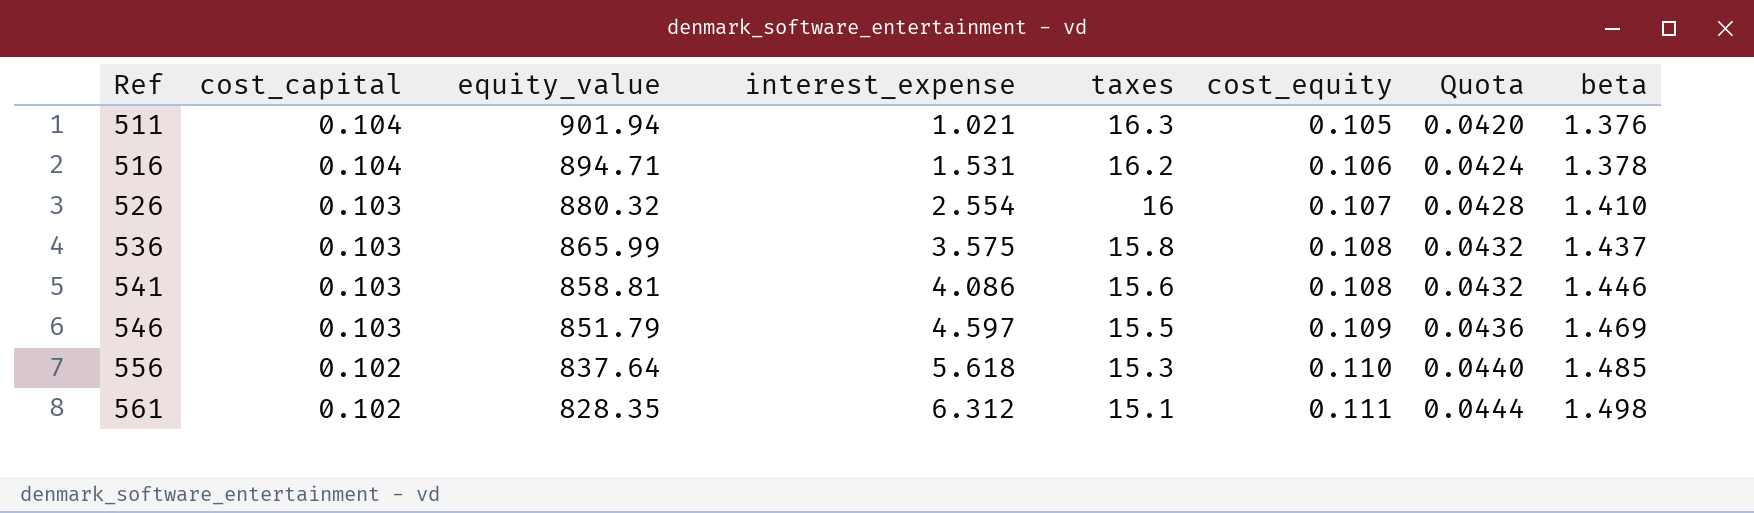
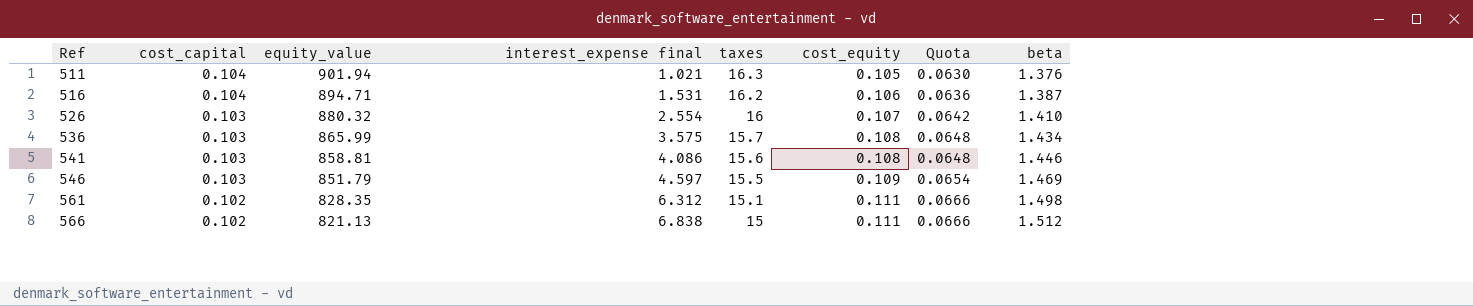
column name: interest_expense -> interest_expense final
column Quota | formula: [cost_equity] * 0.4 -> [cost_equity] * 0.6
row 556: 0.102 | 837.64 | 5.618 | 15.3 | 0.110 | 0.0440 | 1.485 -> none
516 | beta: 1.378 -> 1.387
536 | taxes: 15.8 -> 15.7
536 | beta: 1.437 -> 1.434
row 566: none -> 0.102 | 821.13 | 6.838 | 15 | 0.111 | 0.0666 | 1.512

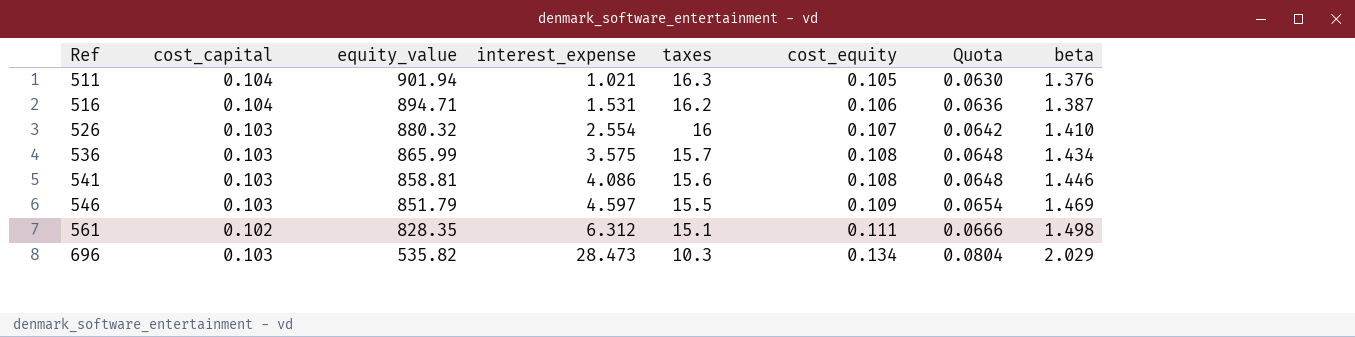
column name: interest_expense final -> interest_expense
row 566: 0.102 | 821.13 | 6.838 | 15 | 0.111 | 0.0666 | 1.512 -> none
row 696: none -> 0.103 | 535.82 | 28.473 | 10.3 | 0.134 | 0.0804 | 2.029

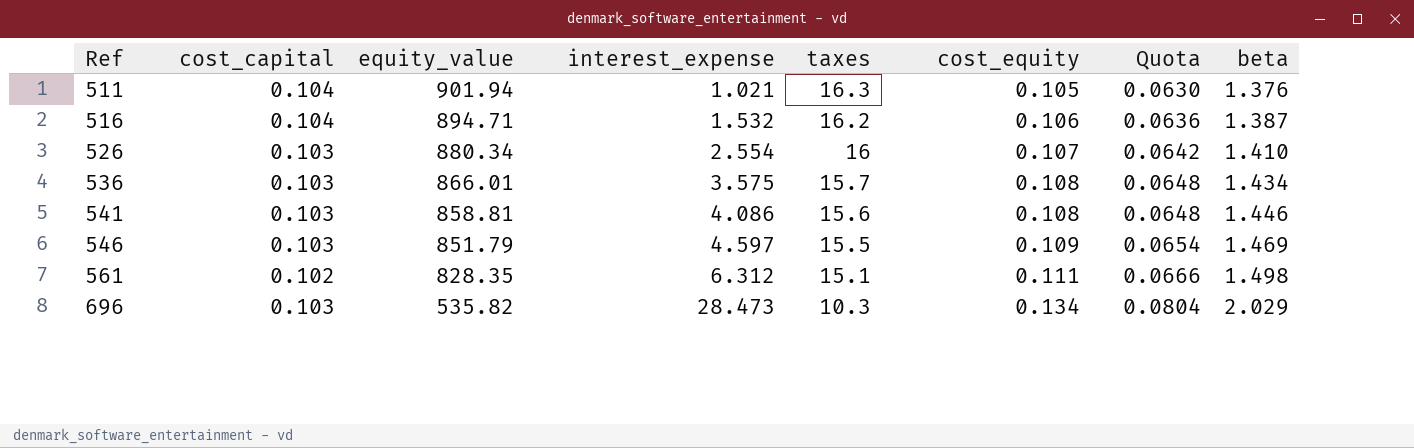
516 | interest_expense: 1.531 -> 1.532
526 | equity_value: 880.32 -> 880.34
536 | equity_value: 865.99 -> 866.01

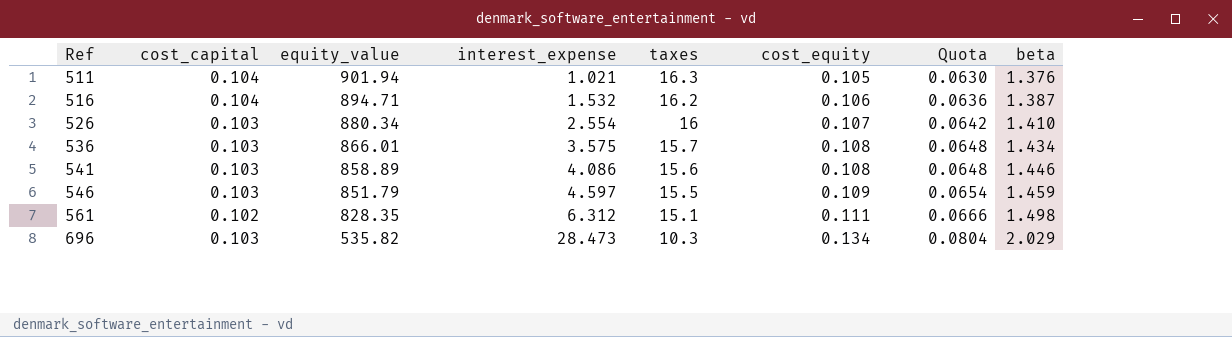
541 | equity_value: 858.81 -> 858.89
546 | beta: 1.469 -> 1.459

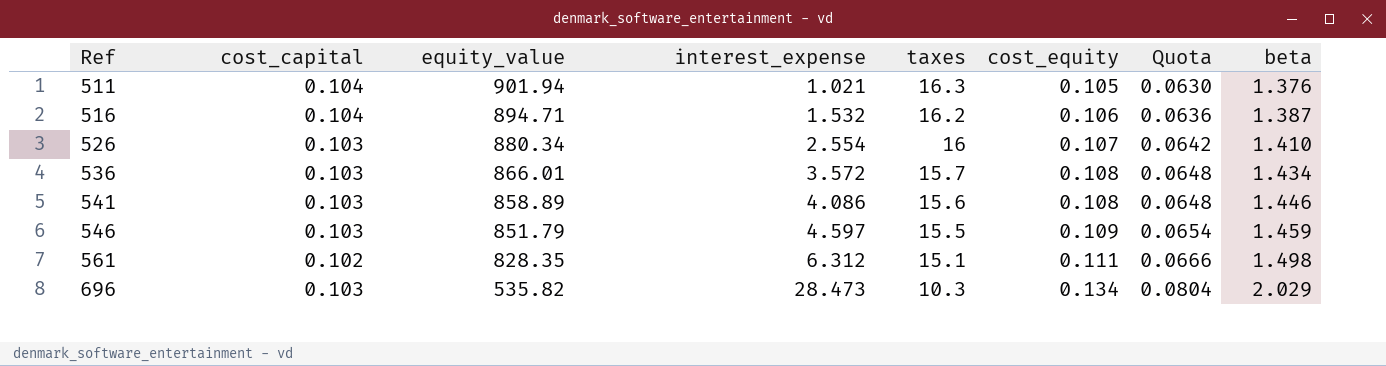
536 | interest_expense: 3.575 -> 3.572

